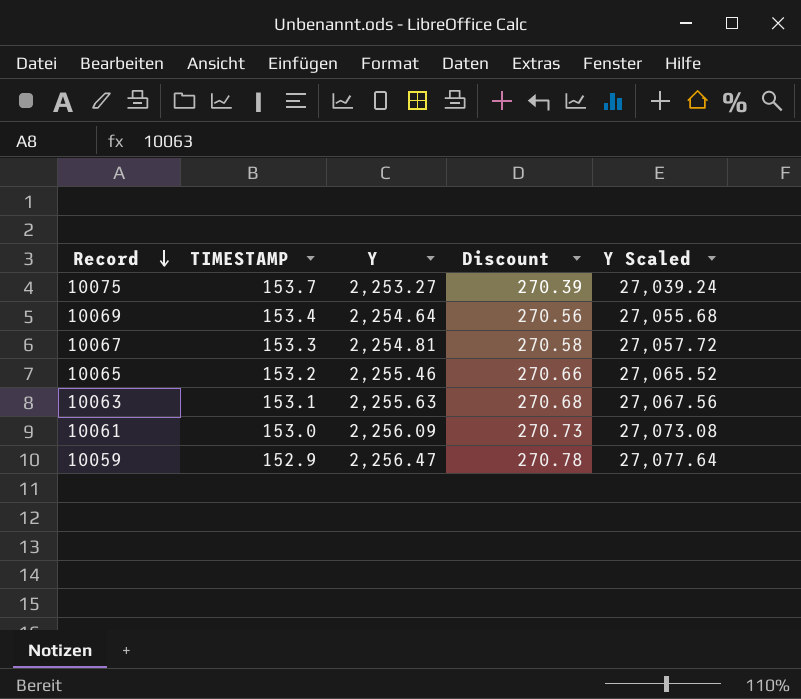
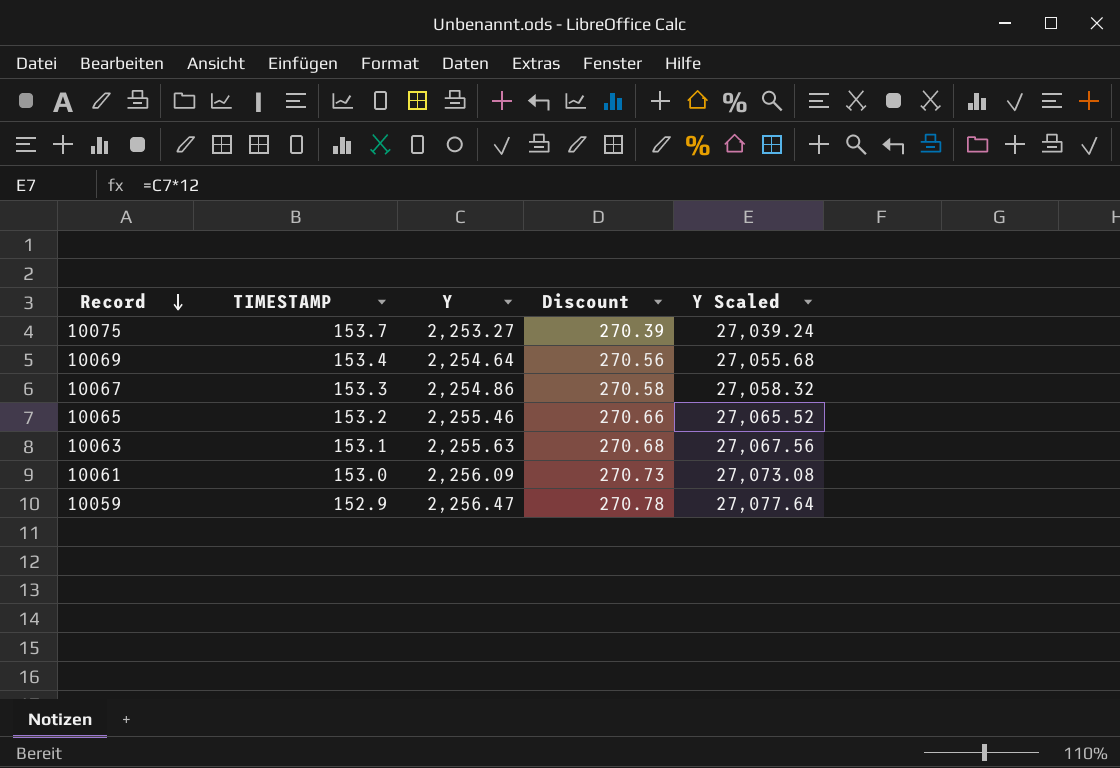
10067 | Y: 2,254.81 -> 2,254.86
10067 | Y Scaled: 27,057.72 -> 27,058.32

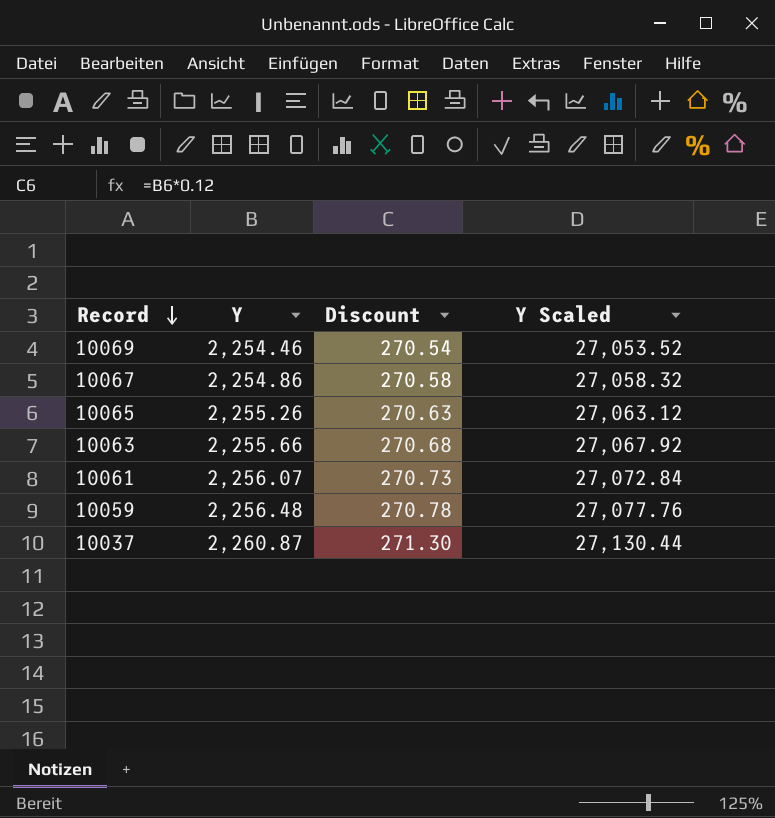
column TIMESTAMP | position: 2 -> none
row 10075: 153.7 | 2,253.27 | 270.39 | 27,039.24 -> none
10069 | Y: 2,254.64 -> 2,254.46
10069 | Discount: 270.56 -> 270.54
10069 | Y Scaled: 27,055.68 -> 27,053.52
10065 | Y: 2,255.46 -> 2,255.26
10065 | Discount: 270.66 -> 270.63
10065 | Y Scaled: 27,065.52 -> 27,063.12
10063 | Y: 2,255.63 -> 2,255.66
10063 | Y Scaled: 27,067.56 -> 27,067.92
10061 | Y: 2,256.09 -> 2,256.07
10061 | Y Scaled: 27,073.08 -> 27,072.84
10059 | Y: 2,256.47 -> 2,256.48
10059 | Y Scaled: 27,077.64 -> 27,077.76
row 10037: none -> 2,260.87 | 271.30 | 27,130.44

